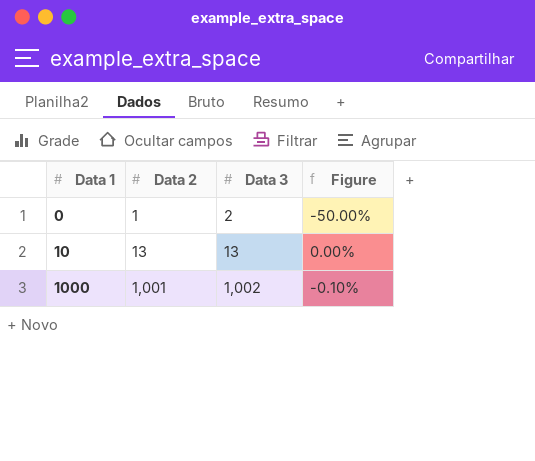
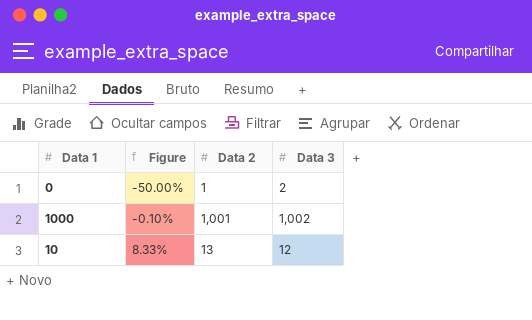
row order: Data 1 ascending -> Figure ascending
column Figure | position: 4 -> 2
10 | Figure: 0.00% -> 8.33%
10 | Data 3: 13 -> 12

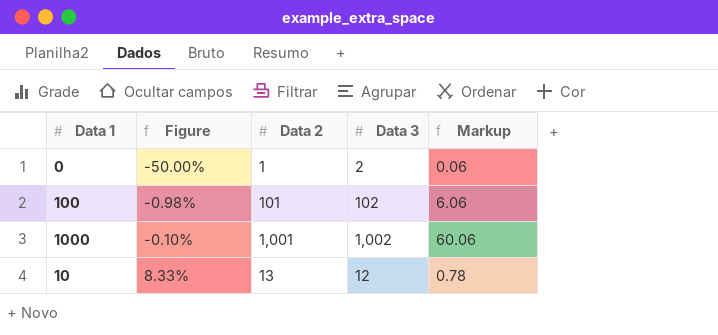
column Markup | formula: none -> [Data 2] * 0.06
row 100: none -> -0.98% | 101 | 102 | 6.06

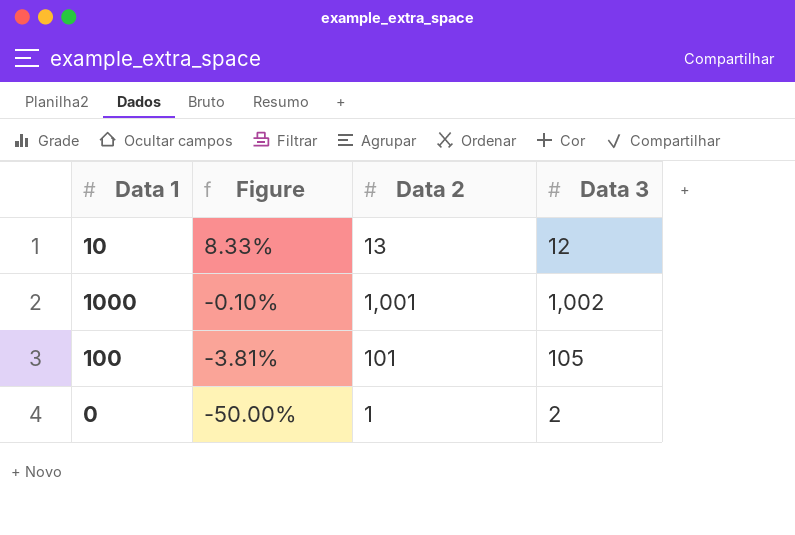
row order: Figure ascending -> Figure descending
column Markup | formula: [Data 2] * 0.06 -> none
100 | Figure: -0.98% -> -3.81%
100 | Data 3: 102 -> 105

